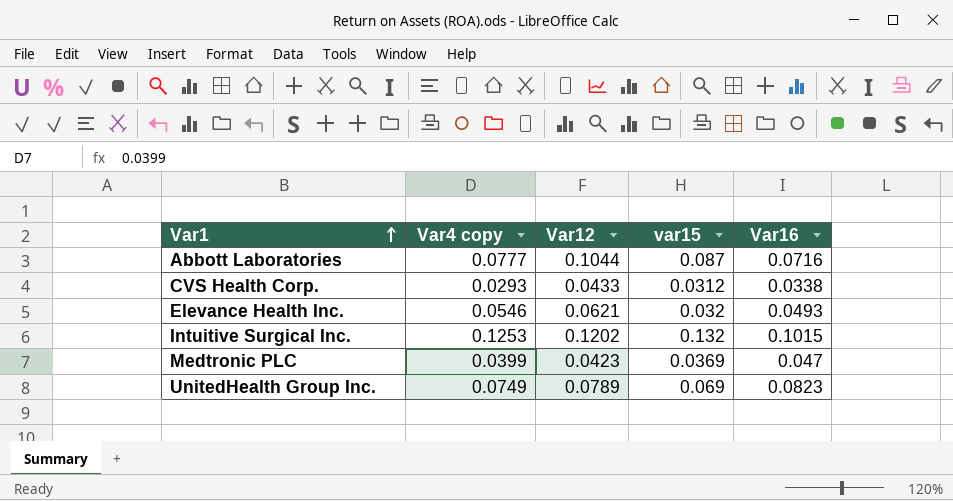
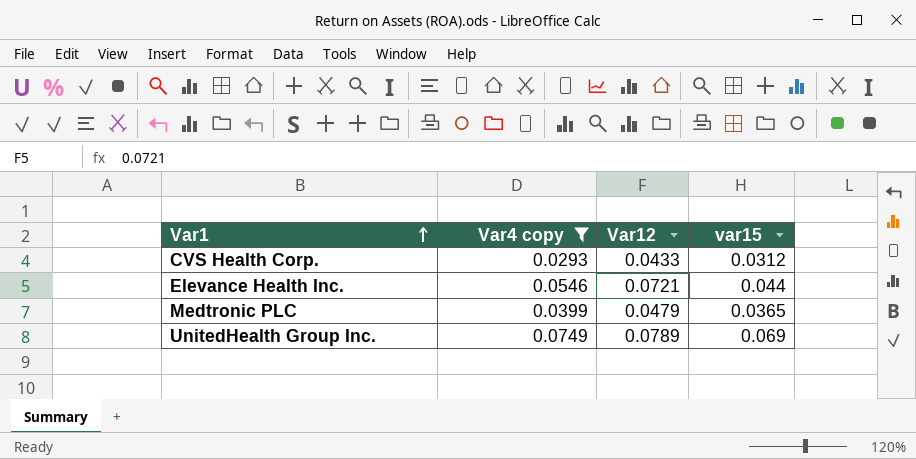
filter: none -> Var4 copy <= 0.0749
column Var16 | position: 5 -> none
Elevance Health Inc. | Var12: 0.0621 -> 0.0721
Elevance Health Inc. | var15: 0.032 -> 0.044
Medtronic PLC | Var12: 0.0423 -> 0.0479
Medtronic PLC | var15: 0.0369 -> 0.0365

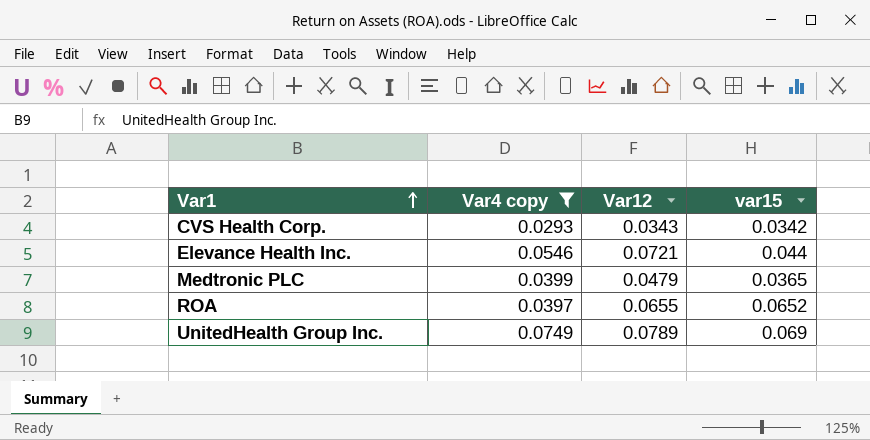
CVS Health Corp. | Var12: 0.0433 -> 0.0343
CVS Health Corp. | var15: 0.0312 -> 0.0342
row ROA: none -> 0.0397 | 0.0655 | 0.0652

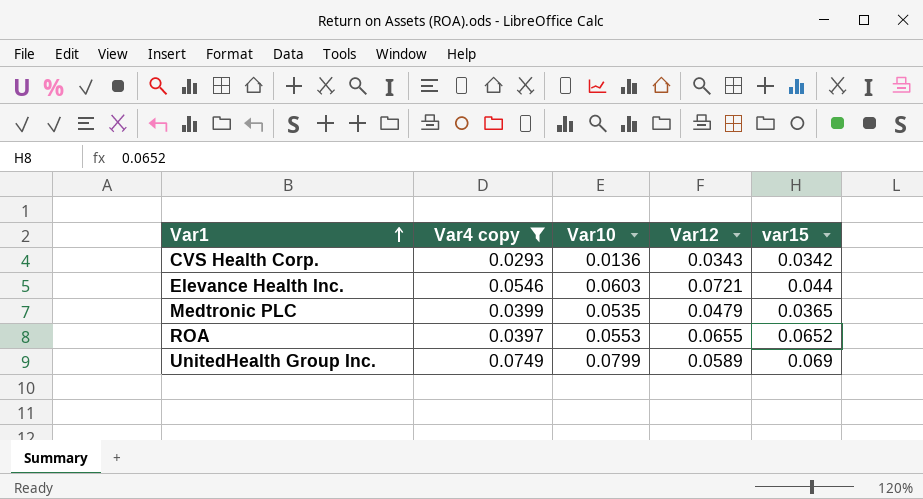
column Var10 | position: none -> 3
UnitedHealth Group Inc. | Var12: 0.0789 -> 0.0589

